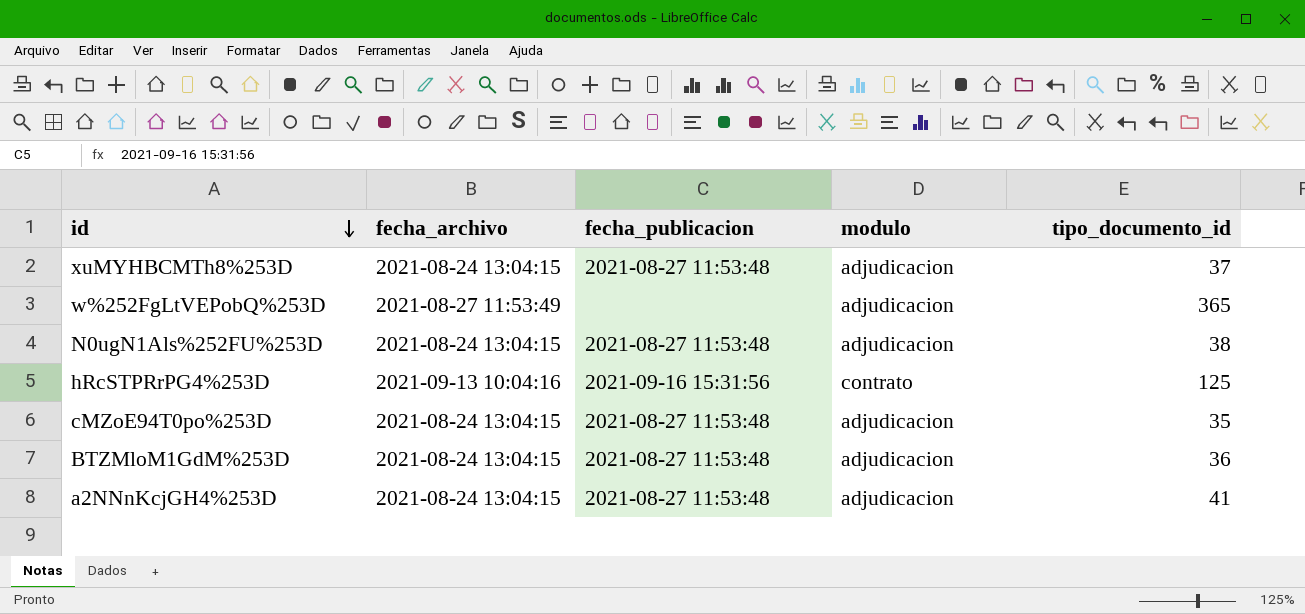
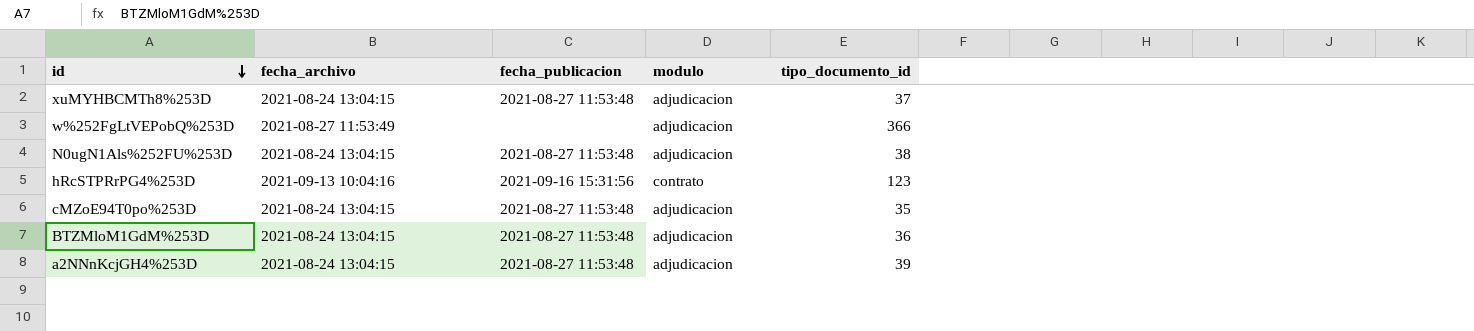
w%252FgLtVEPobQ%253D | tipo_documento_id: 365 -> 366
hRcSTPRrPG4%253D | tipo_documento_id: 125 -> 123
a2NNnKcjGH4%253D | tipo_documento_id: 41 -> 39

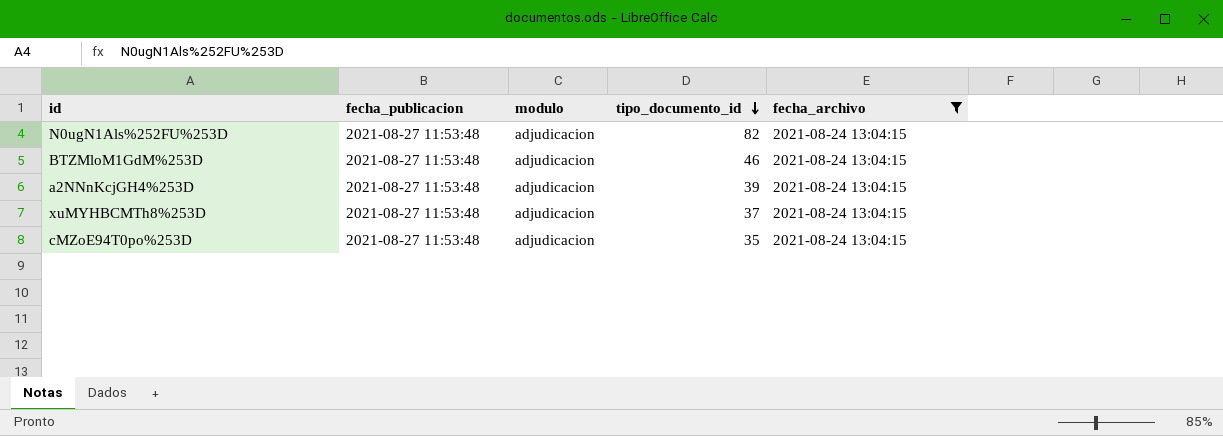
filter: none -> fecha_archivo = 2021-08-24 13:04:15
row order: id descending -> tipo_documento_id descending
column fecha_archivo | position: 2 -> 5
N0ugN1Als%252FU%253D | tipo_documento_id: 38 -> 82
BTZMloM1GdM%253D | tipo_documento_id: 36 -> 46

